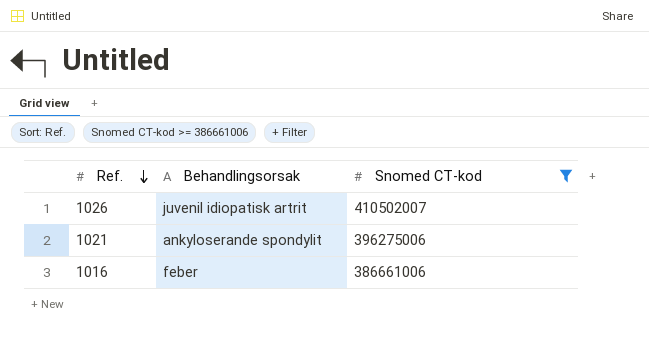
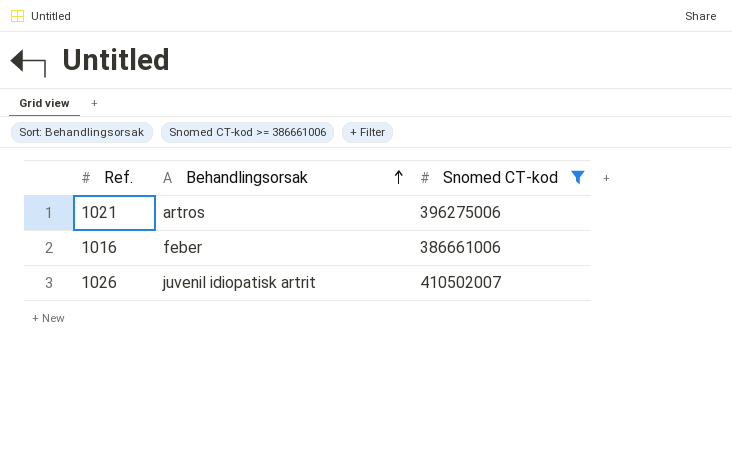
row order: Ref. descending -> Behandlingsorsak ascending
1021 | Behandlingsorsak: ankyloserande spondylit -> artros

